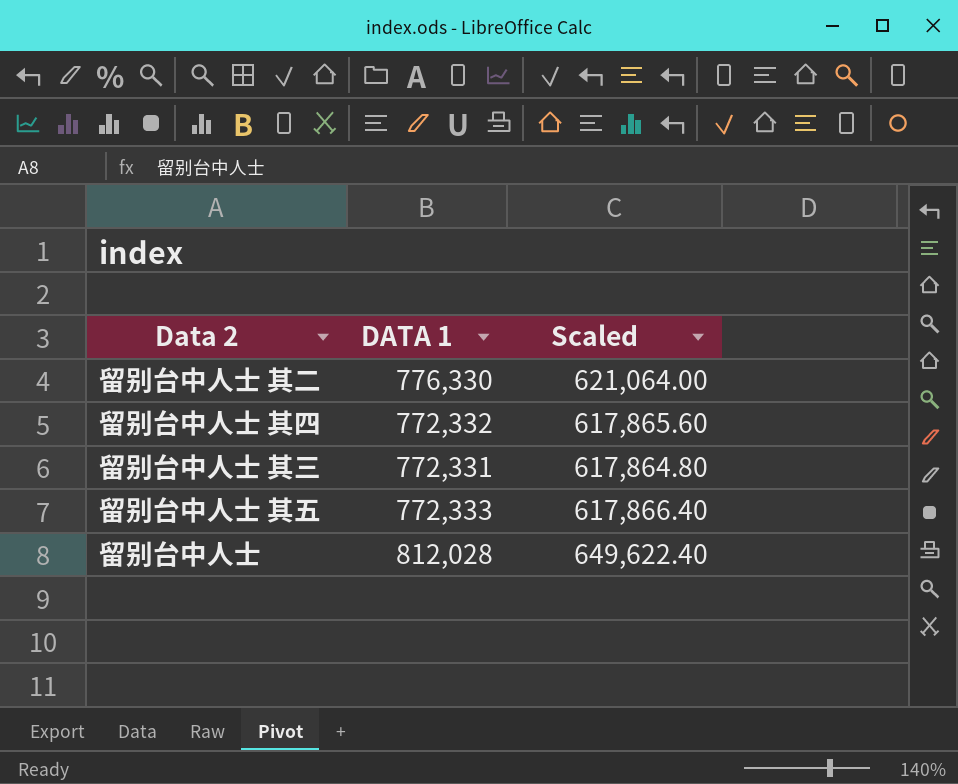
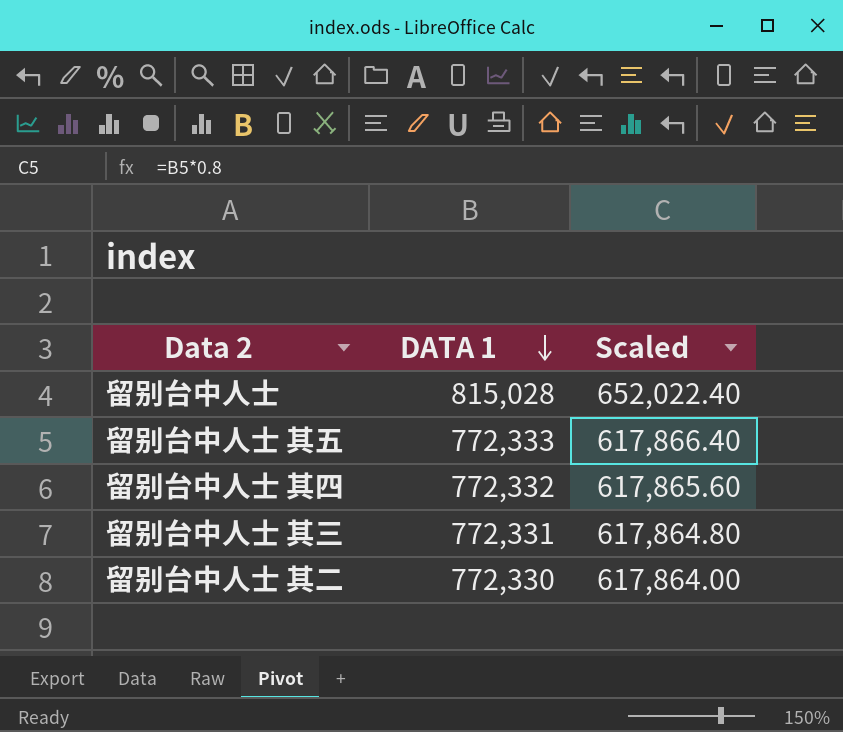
row order: none -> DATA 1 descending
留别台中人士 | DATA 1: 812,028 -> 815,028
留别台中人士 | Scaled: 649,622.40 -> 652,022.40
留别台中人士 其二 | DATA 1: 776,330 -> 772,330
留别台中人士 其二 | Scaled: 621,064.00 -> 617,864.00

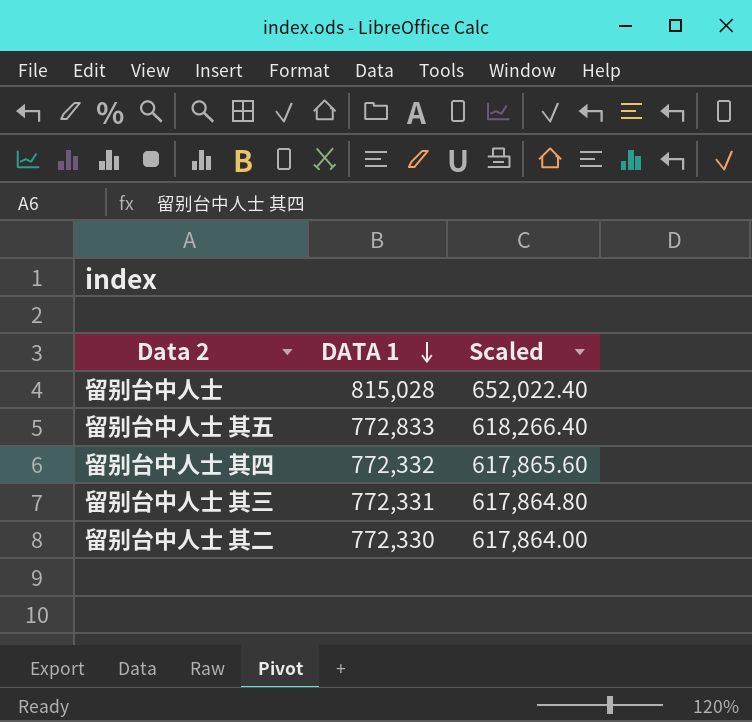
留别台中人士 其五 | DATA 1: 772,333 -> 772,833
留别台中人士 其五 | Scaled: 617,866.40 -> 618,266.40

